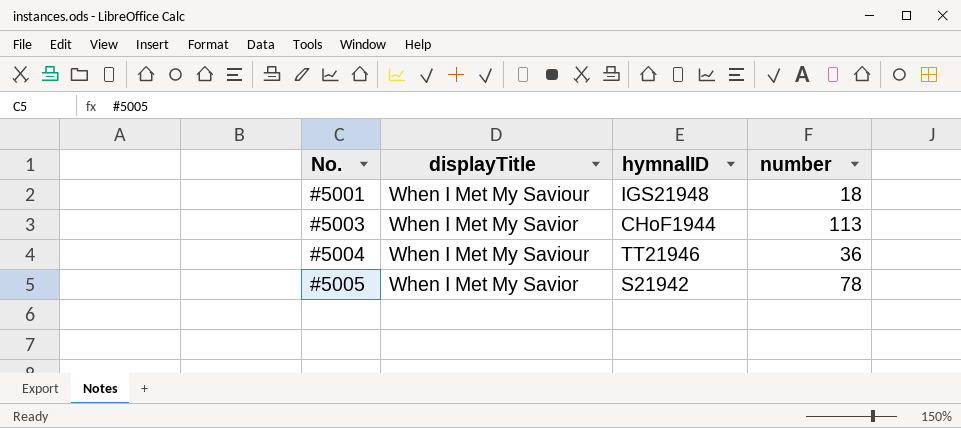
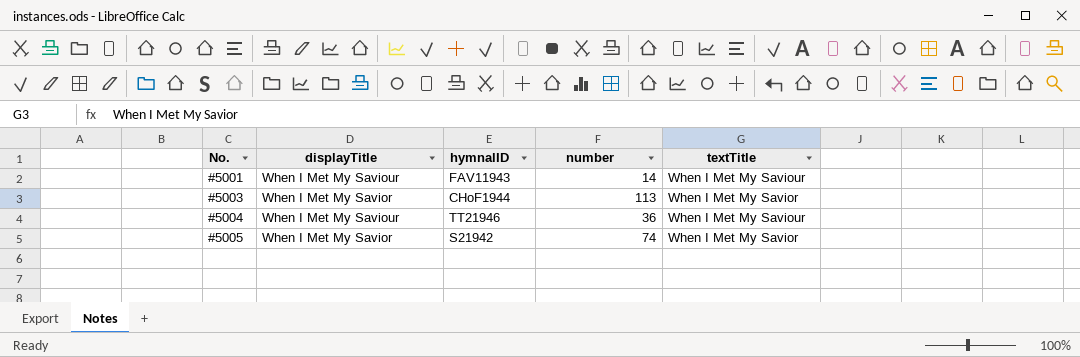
column textTitle | position: none -> 5
#5001 | hymnalID: IGS21948 -> FAV11943
#5001 | number: 18 -> 14
#5005 | number: 78 -> 74

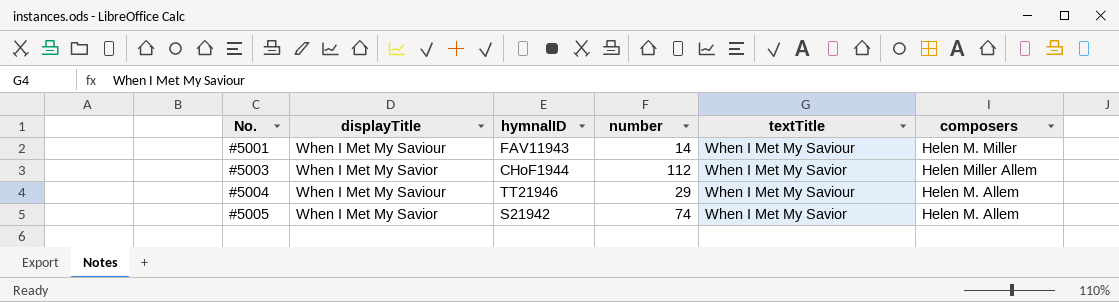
column composers | position: none -> 6
#5003 | number: 113 -> 112
#5004 | number: 36 -> 29

